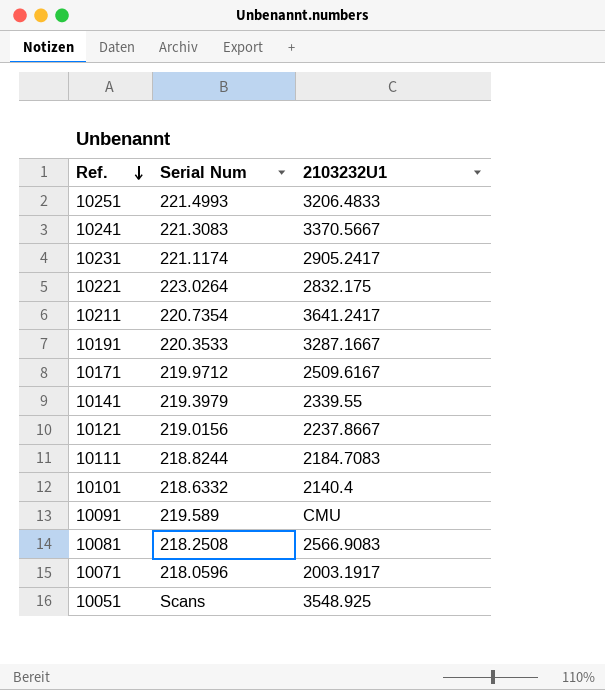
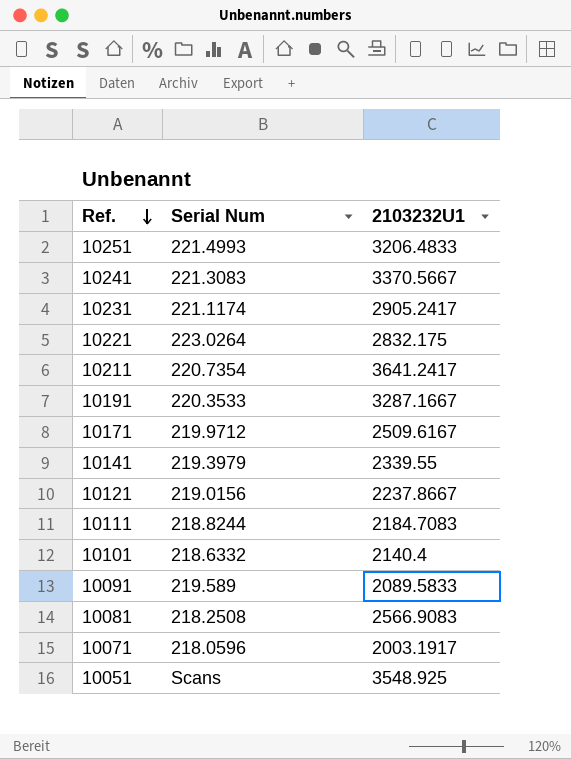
10091 | 2103232U1: CMU -> 2089.5833

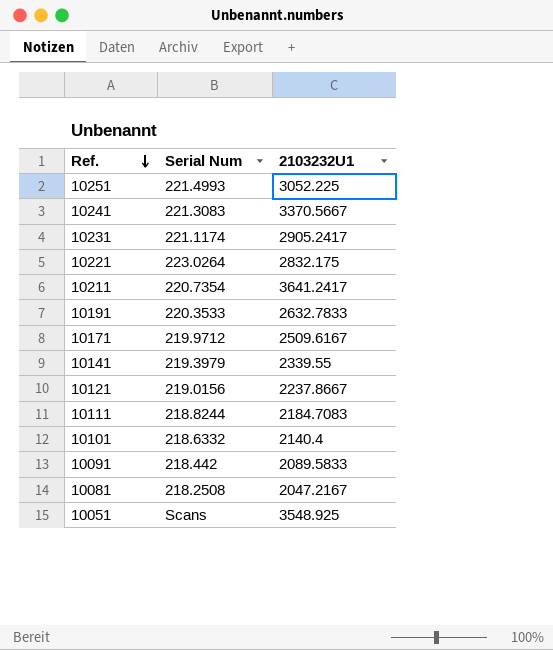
row 10071: 218.0596 | 2003.1917 -> none
10251 | 2103232U1: 3206.4833 -> 3052.225
10191 | 2103232U1: 3287.1667 -> 2632.7833
10091 | Serial Num: 219.589 -> 218.442
10081 | 2103232U1: 2566.9083 -> 2047.2167

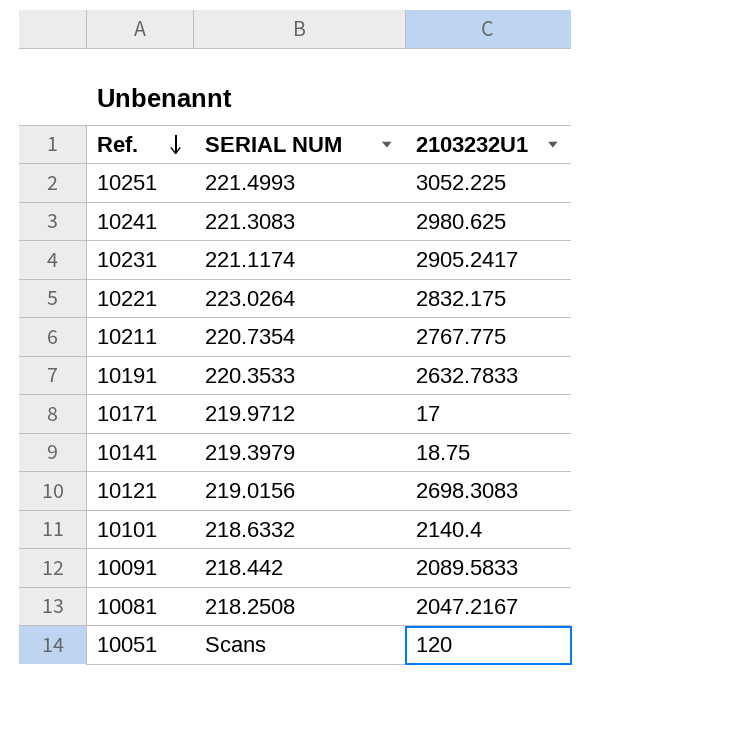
column name: Serial Num -> SERIAL NUM
row 10111: 218.8244 | 2184.7083 -> none
10241 | 2103232U1: 3370.5667 -> 2980.625
10211 | 2103232U1: 3641.2417 -> 2767.775
10171 | 2103232U1: 2509.6167 -> 17
10141 | 2103232U1: 2339.55 -> 18.75
10121 | 2103232U1: 2237.8667 -> 2698.3083
10051 | 2103232U1: 3548.925 -> 120

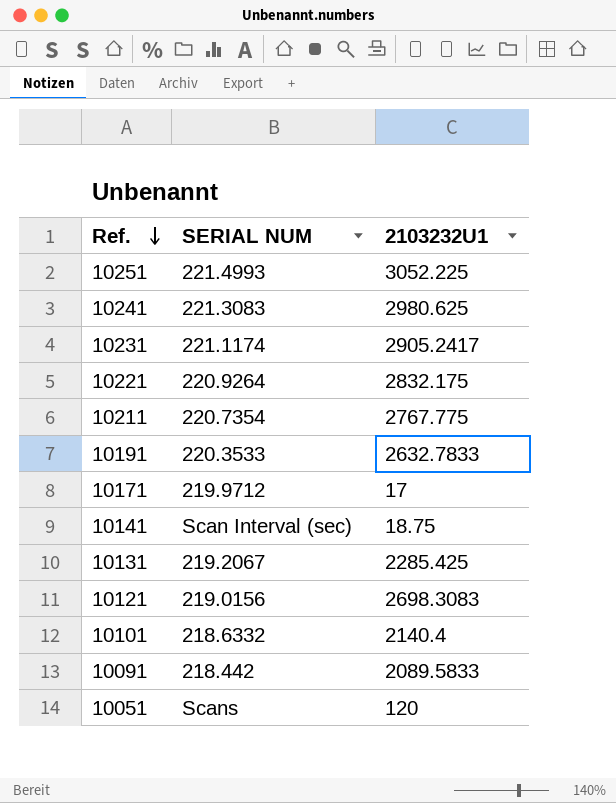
row 10081: 218.2508 | 2047.2167 -> none
10221 | SERIAL NUM: 223.0264 -> 220.9264
10141 | SERIAL NUM: 219.3979 -> Scan Interval (sec)
row 10131: none -> 219.2067 | 2285.425

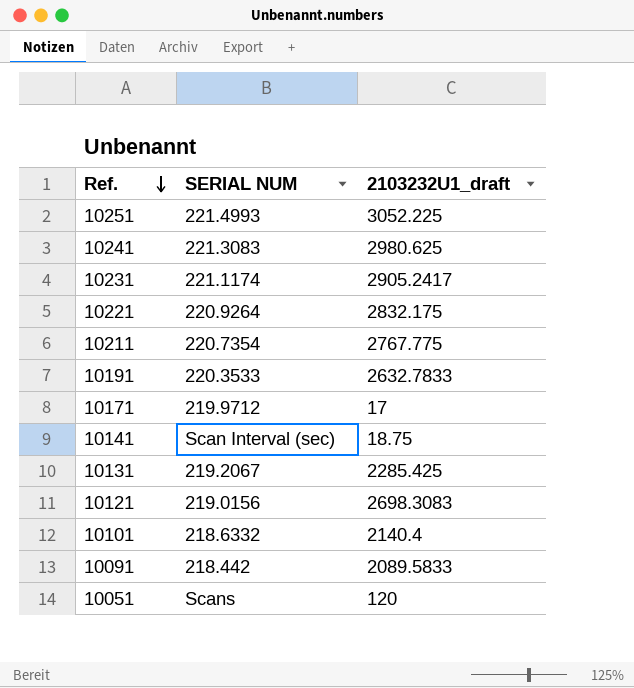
column name: 2103232U1 -> 2103232U1_draft

